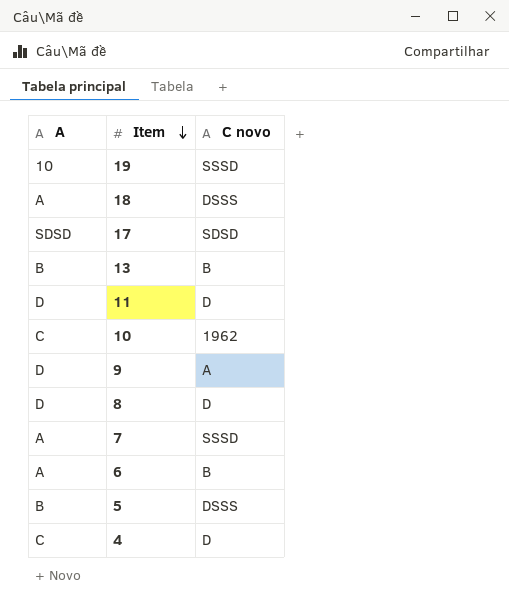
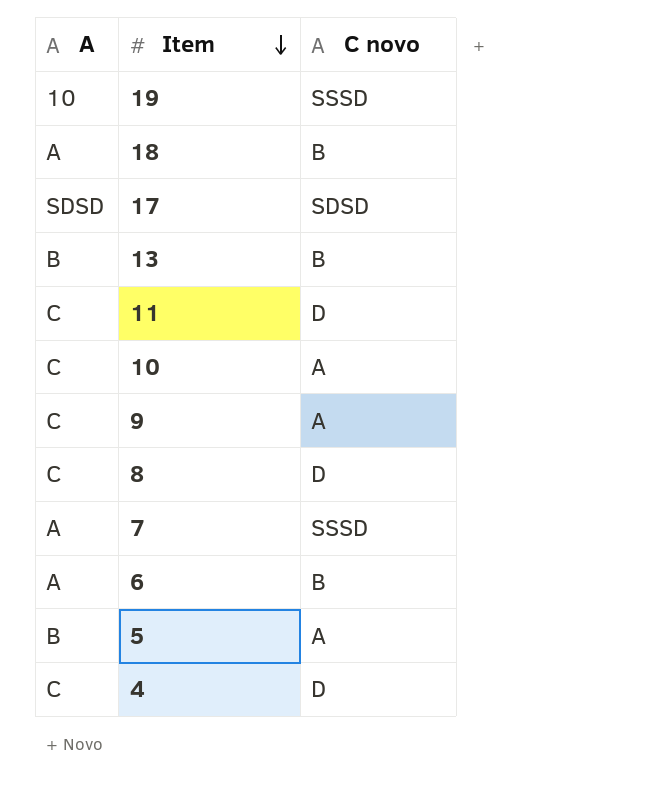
18 | C novo: DSSS -> B
11 | A: D -> C
10 | C novo: 1962 -> A
9 | A: D -> C
8 | A: D -> C
5 | C novo: DSSS -> A

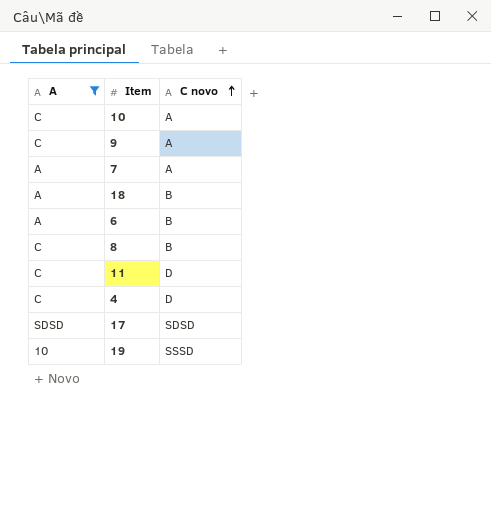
filter: none -> A != B
row order: Item descending -> C novo ascending
7 | C novo: SSSD -> A
8 | C novo: D -> B

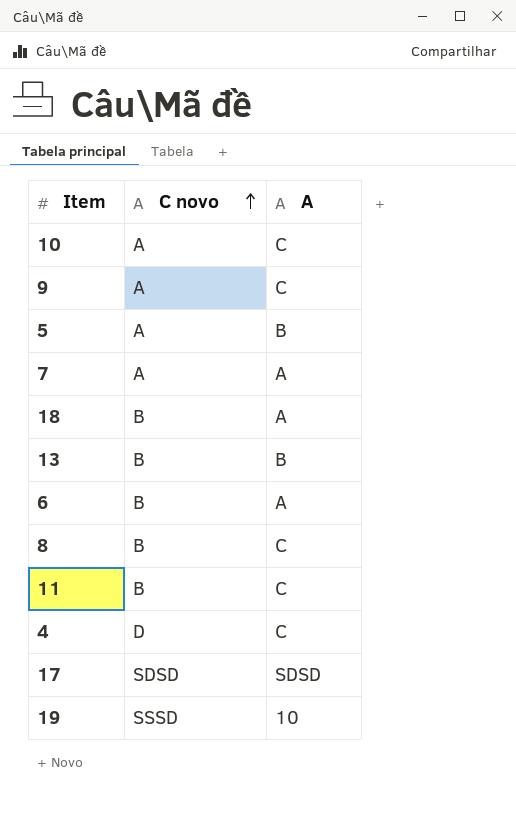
filter: A != B -> none
column A | position: 1 -> 3
11 | C novo: D -> B

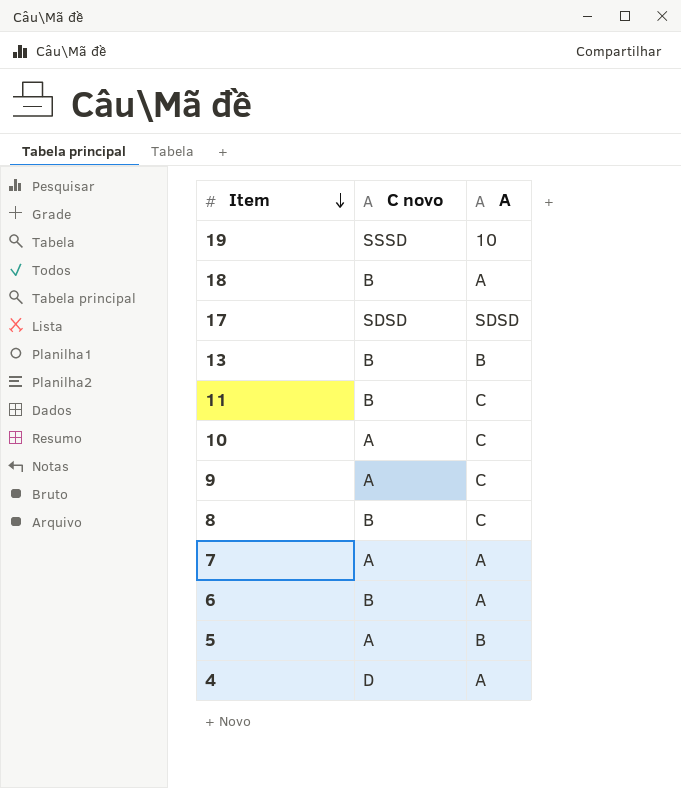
row order: C novo ascending -> Item descending
4 | A: C -> A

